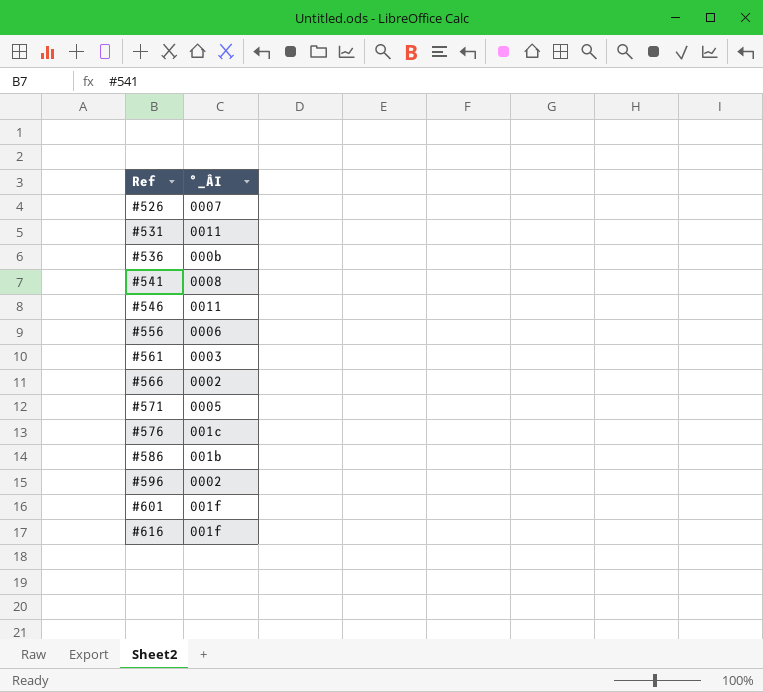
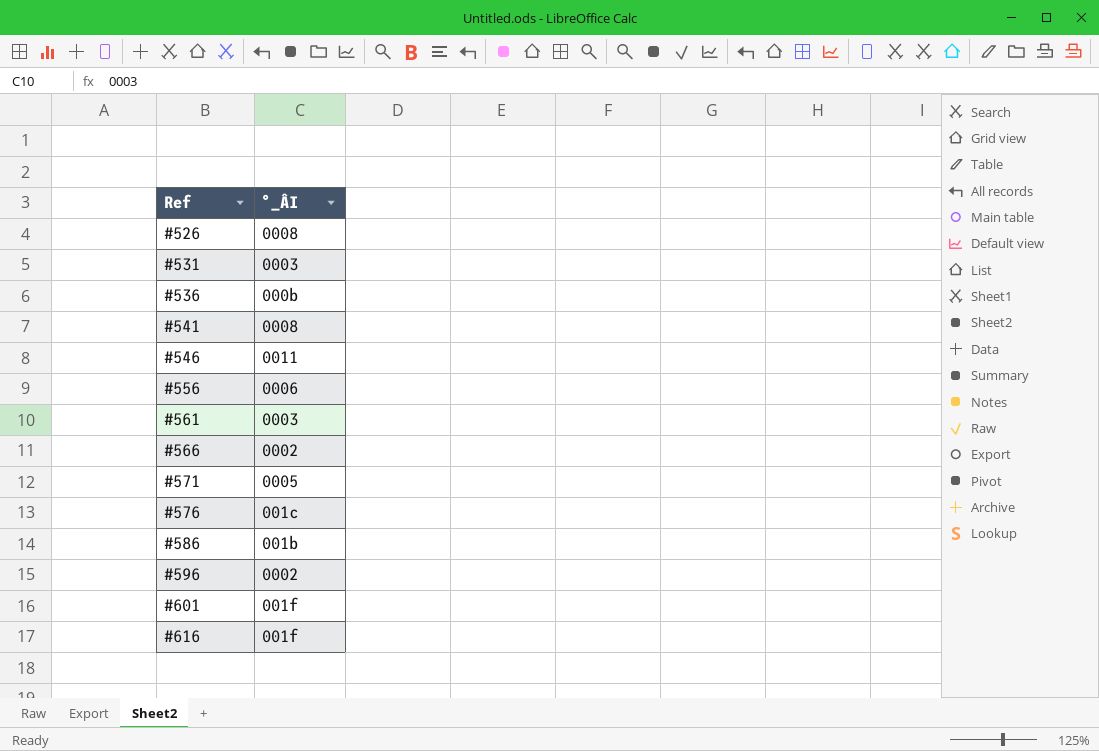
#526 | °_ÂI: 0007 -> 0008
#531 | °_ÂI: 0011 -> 0003

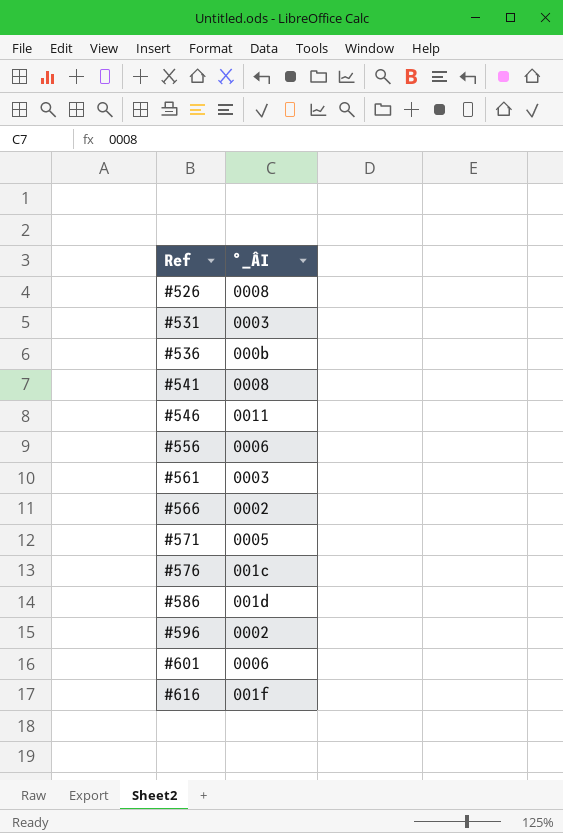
#586 | °_ÂI: 001b -> 001d
#601 | °_ÂI: 001f -> 0006

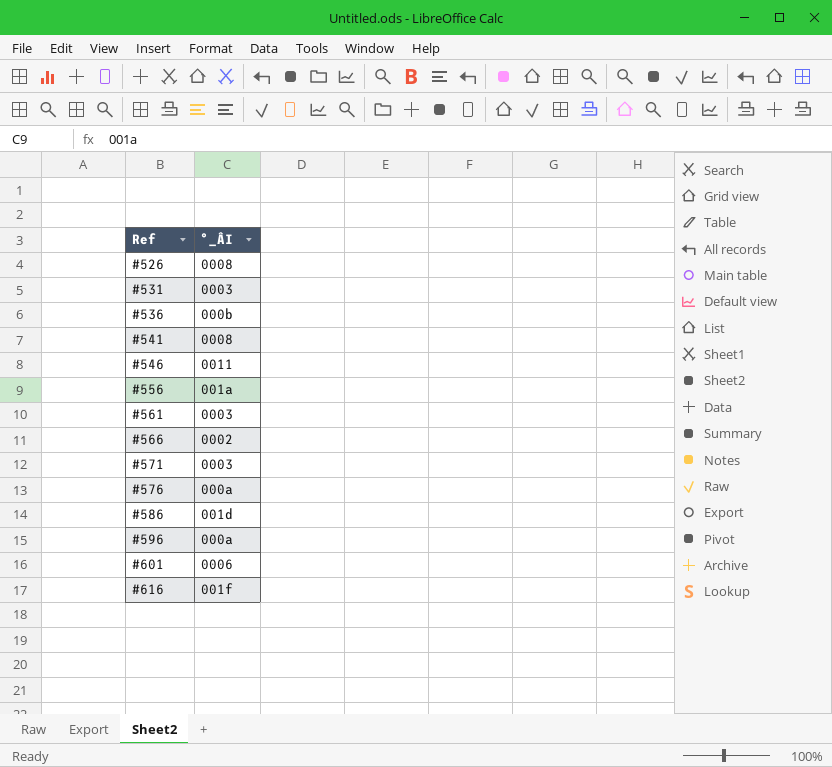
#556 | °_ÂI: 0006 -> 001a
#571 | °_ÂI: 0005 -> 0003
#576 | °_ÂI: 001c -> 000a
#596 | °_ÂI: 0002 -> 000a

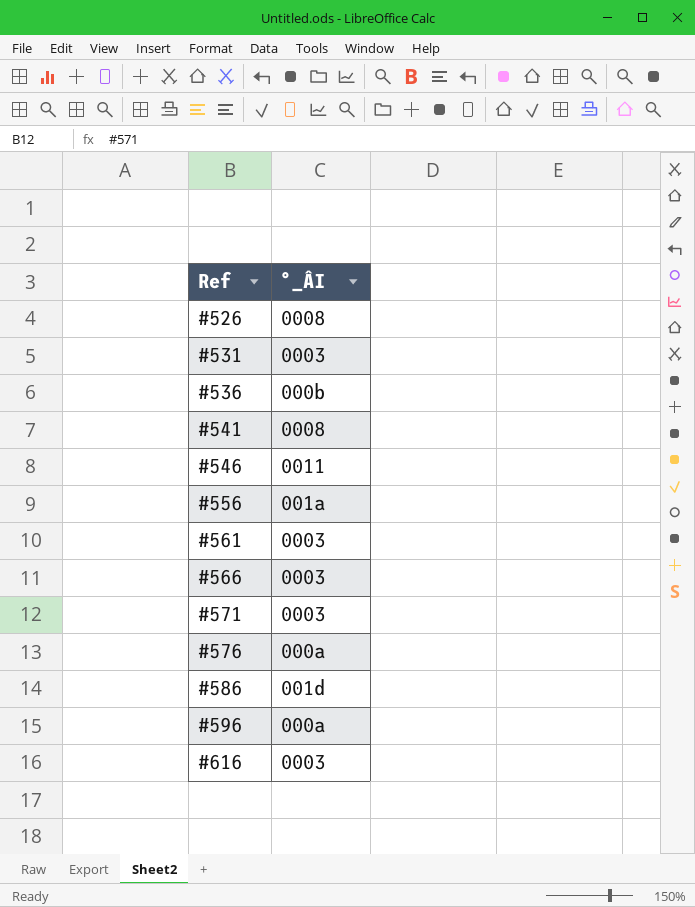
row #601: 0006 -> none
#566 | °_ÂI: 0002 -> 0003
#616 | °_ÂI: 001f -> 0003

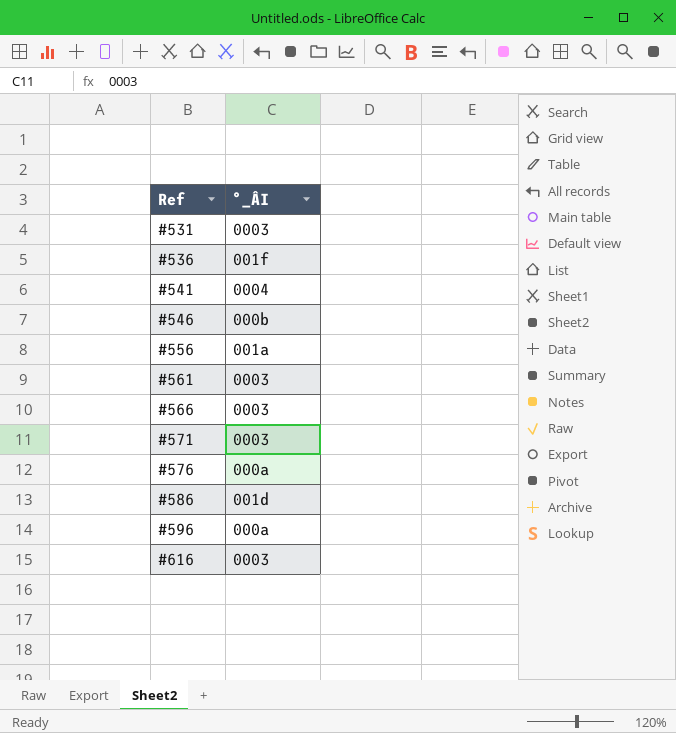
row #526: 0008 -> none
#536 | °_ÂI: 000b -> 001f
#541 | °_ÂI: 0008 -> 0004
#546 | °_ÂI: 0011 -> 000b

